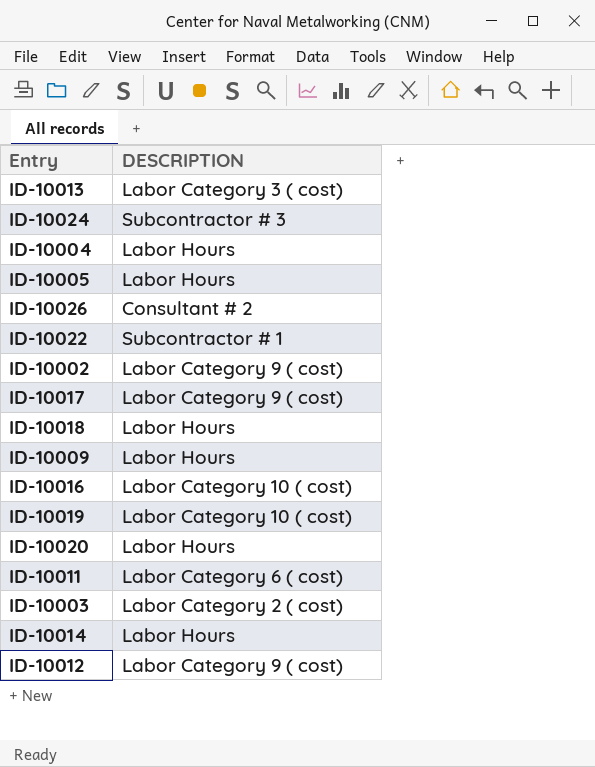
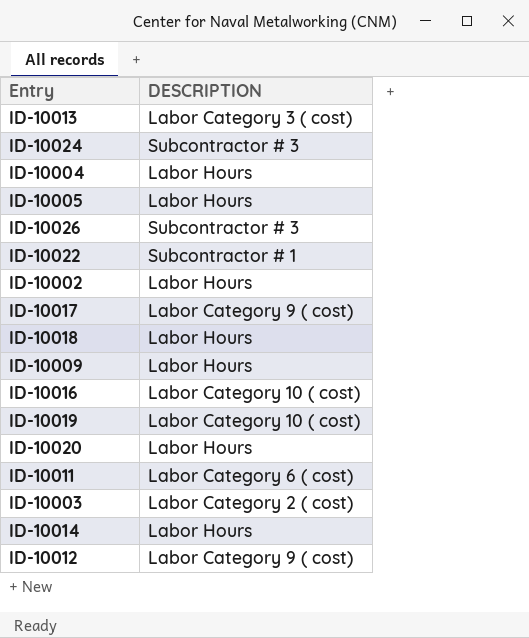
ID-10026 | DESCRIPTION: Consultant # 2 -> Subcontractor # 3
ID-10002 | DESCRIPTION: Labor Category 9 ( cost) -> Labor Hours

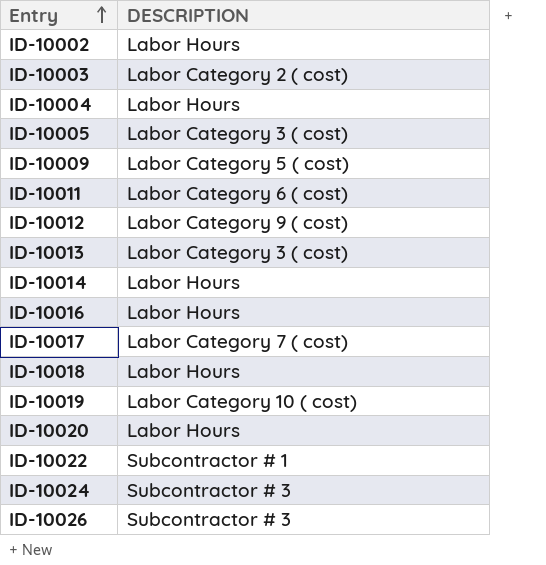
row order: none -> Entry ascending
ID-10005 | DESCRIPTION: Labor Hours -> Labor Category 3 ( cost)
ID-10009 | DESCRIPTION: Labor Hours -> Labor Category 5 ( cost)
ID-10016 | DESCRIPTION: Labor Category 10 ( cost) -> Labor Hours
ID-10017 | DESCRIPTION: Labor Category 9 ( cost) -> Labor Category 7 ( cost)

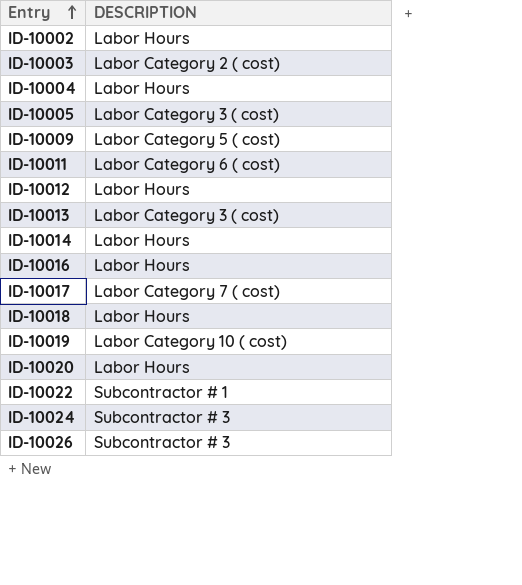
ID-10012 | DESCRIPTION: Labor Category 9 ( cost) -> Labor Hours

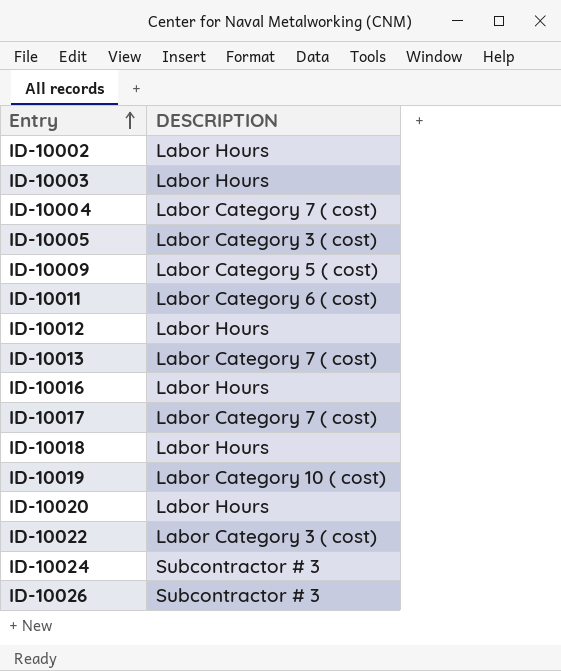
row ID-10014: Labor Hours -> none
ID-10003 | DESCRIPTION: Labor Category 2 ( cost) -> Labor Hours
ID-10004 | DESCRIPTION: Labor Hours -> Labor Category 7 ( cost)
ID-10013 | DESCRIPTION: Labor Category 3 ( cost) -> Labor Category 7 ( cost)
ID-10022 | DESCRIPTION: Subcontractor # 1 -> Labor Category 3 ( cost)

